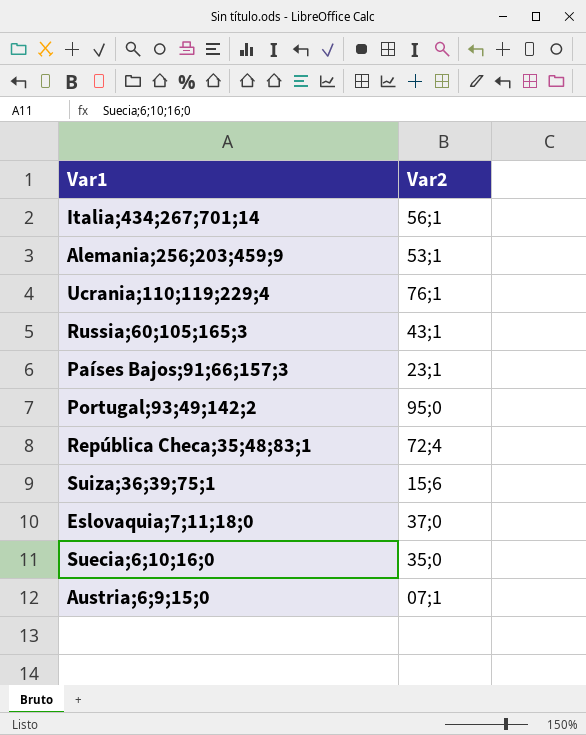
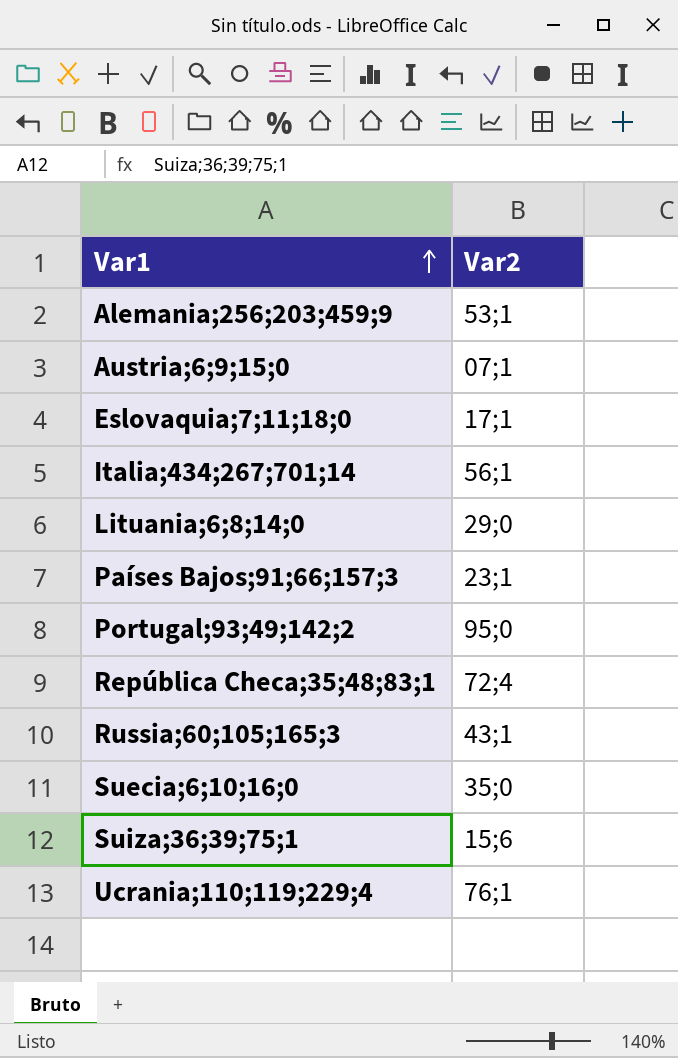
row order: none -> Var1 ascending
Eslovaquia;7;11;18;0 | Var2: 37;0 -> 17;1
row Lituania;6;8;14;0: none -> 29;0

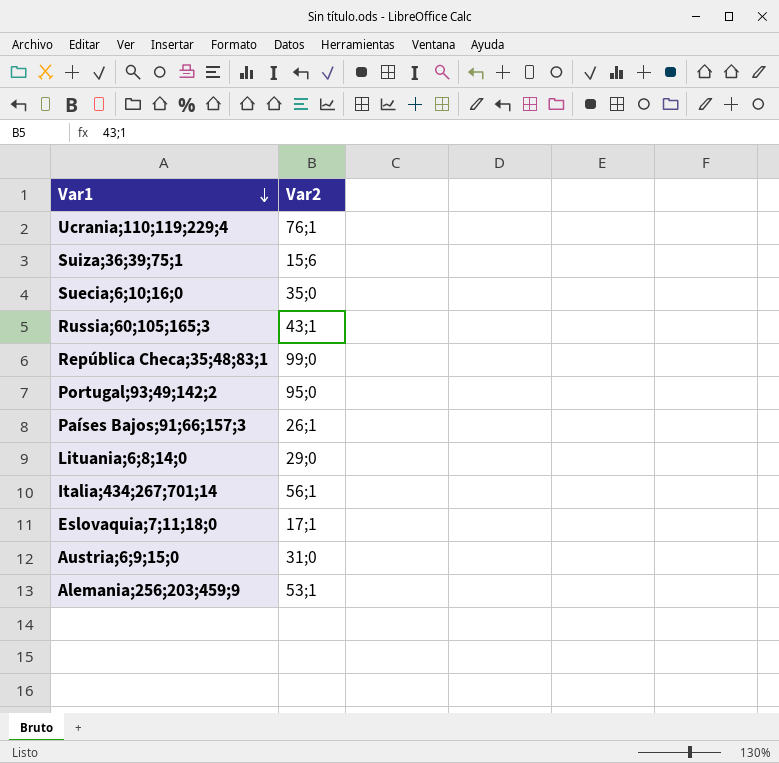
row order: Var1 ascending -> Var1 descending
República Checa;35;48;83;1 | Var2: 72;4 -> 99;0
Países Bajos;91;66;157;3 | Var2: 23;1 -> 26;1
Austria;6;9;15;0 | Var2: 07;1 -> 31;0

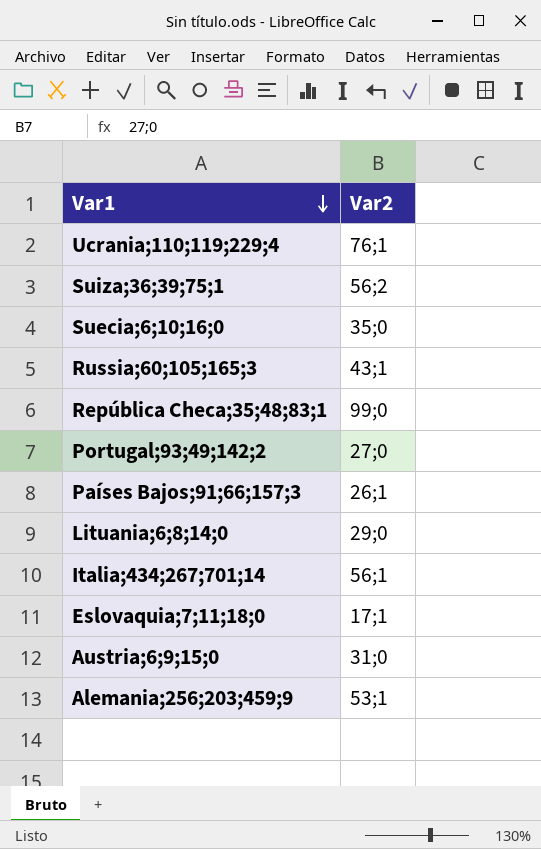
Suiza;36;39;75;1 | Var2: 15;6 -> 56;2
Portugal;93;49;142;2 | Var2: 95;0 -> 27;0

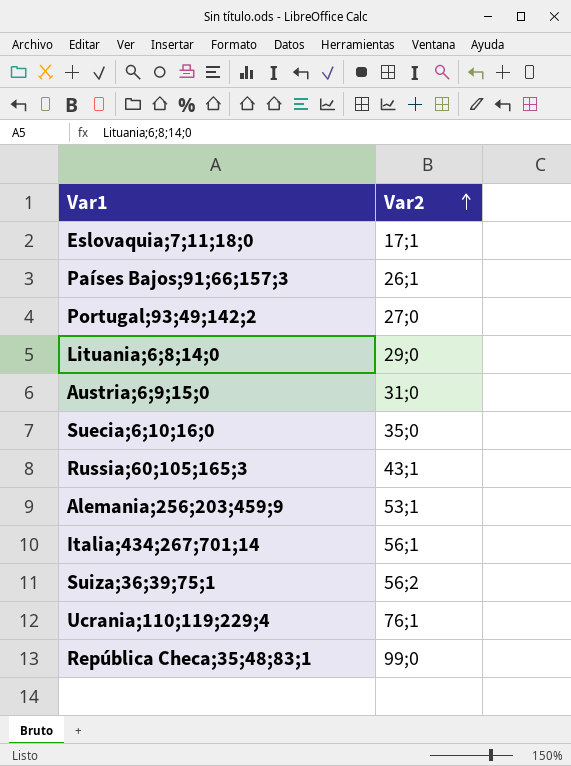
row order: Var1 descending -> Var2 ascending

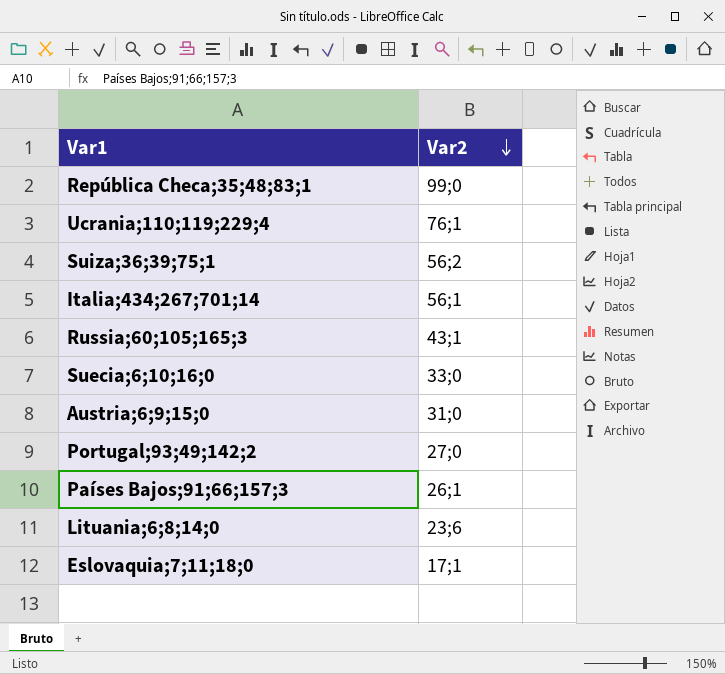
row order: Var2 ascending -> Var2 descending
row Alemania;256;203;459;9: 53;1 -> none
Suecia;6;10;16;0 | Var2: 35;0 -> 33;0
Lituania;6;8;14;0 | Var2: 29;0 -> 23;6

